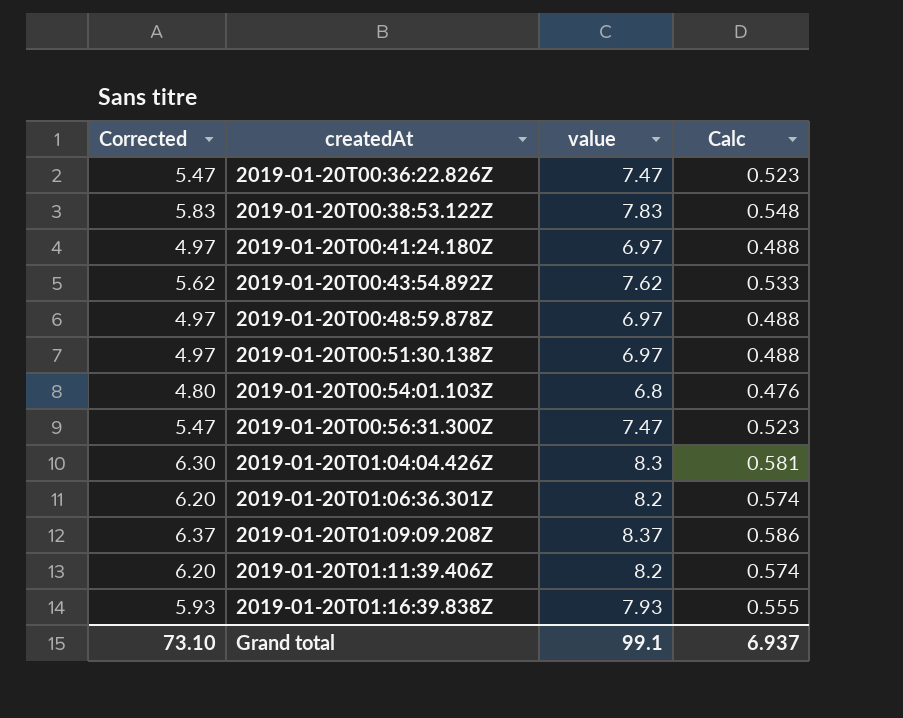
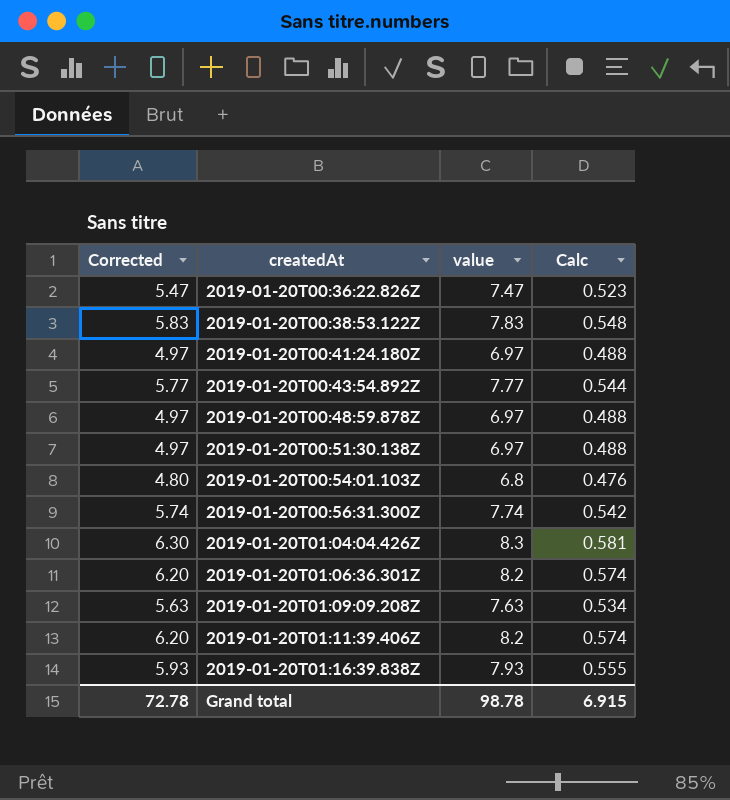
2019-01-20T00:43:54.892Z | Corrected: 5.62 -> 5.77
2019-01-20T00:43:54.892Z | value: 7.62 -> 7.77
2019-01-20T00:43:54.892Z | Calc: 0.533 -> 0.544
2019-01-20T00:56:31.300Z | Corrected: 5.47 -> 5.74
2019-01-20T00:56:31.300Z | value: 7.47 -> 7.74
2019-01-20T00:56:31.300Z | Calc: 0.523 -> 0.542
2019-01-20T01:09:09.208Z | Corrected: 6.37 -> 5.63
2019-01-20T01:09:09.208Z | value: 8.37 -> 7.63
2019-01-20T01:09:09.208Z | Calc: 0.586 -> 0.534
Grand total | Corrected: 73.10 -> 72.78
Grand total | value: 99.1 -> 98.78
Grand total | Calc: 6.937 -> 6.915

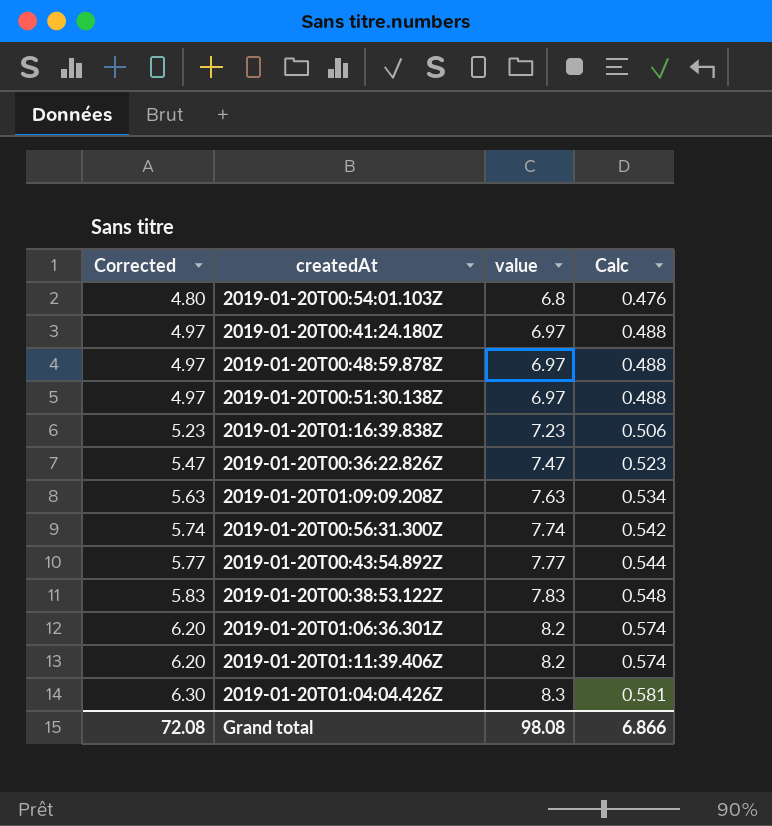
row order: createdAt ascending -> Corrected ascending
2019-01-20T01:16:39.838Z | Corrected: 5.93 -> 5.23
2019-01-20T01:16:39.838Z | value: 7.93 -> 7.23
2019-01-20T01:16:39.838Z | Calc: 0.555 -> 0.506
Grand total | Corrected: 72.78 -> 72.08
Grand total | value: 98.78 -> 98.08
Grand total | Calc: 6.915 -> 6.866

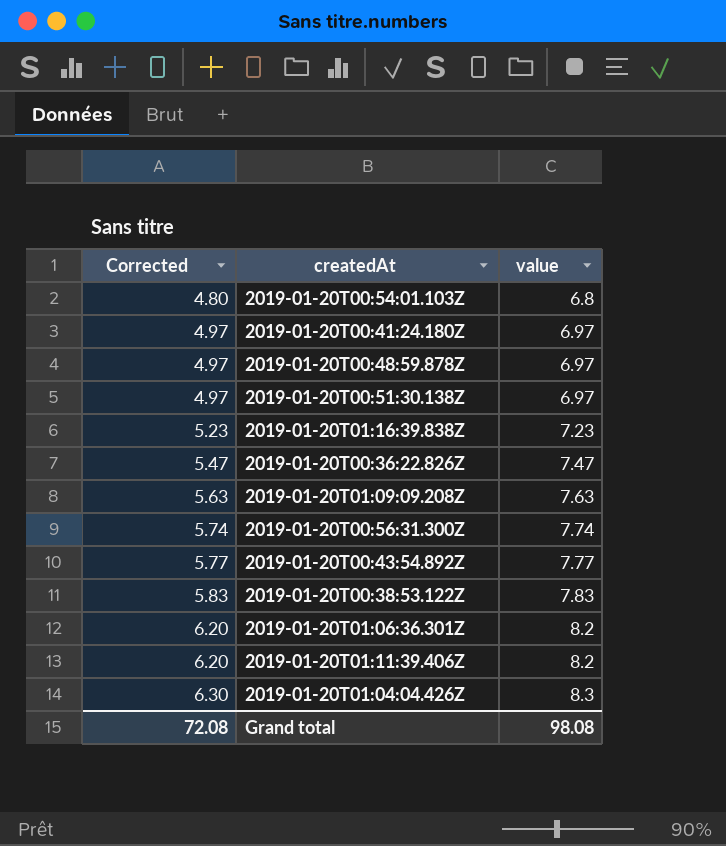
column Calc | formula: [value] * 0.07 -> none

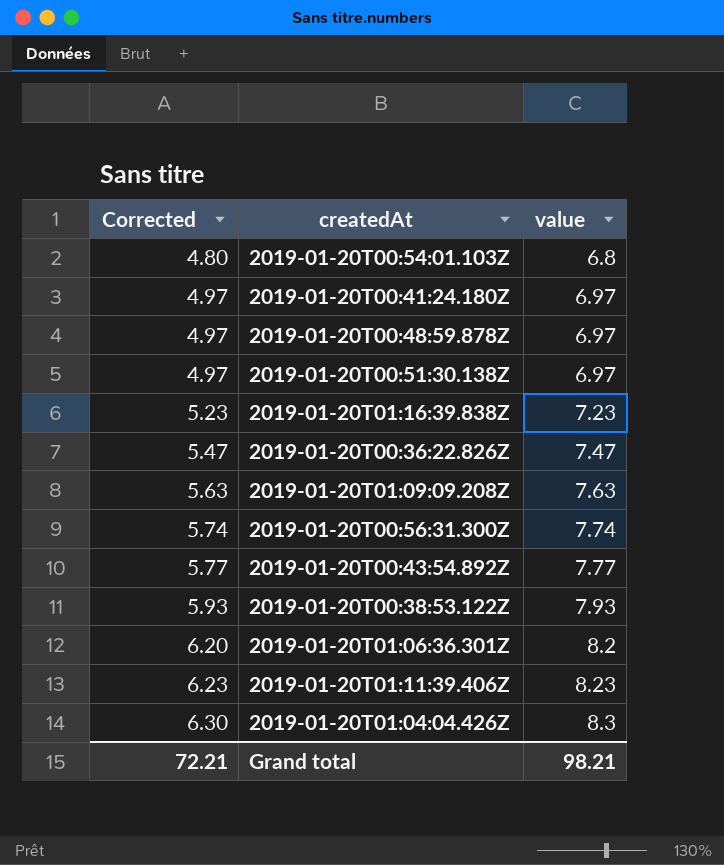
2019-01-20T00:38:53.122Z | Corrected: 5.83 -> 5.93
2019-01-20T00:38:53.122Z | value: 7.83 -> 7.93
2019-01-20T01:11:39.406Z | Corrected: 6.20 -> 6.23
2019-01-20T01:11:39.406Z | value: 8.2 -> 8.23
Grand total | Corrected: 72.08 -> 72.21
Grand total | value: 98.08 -> 98.21

